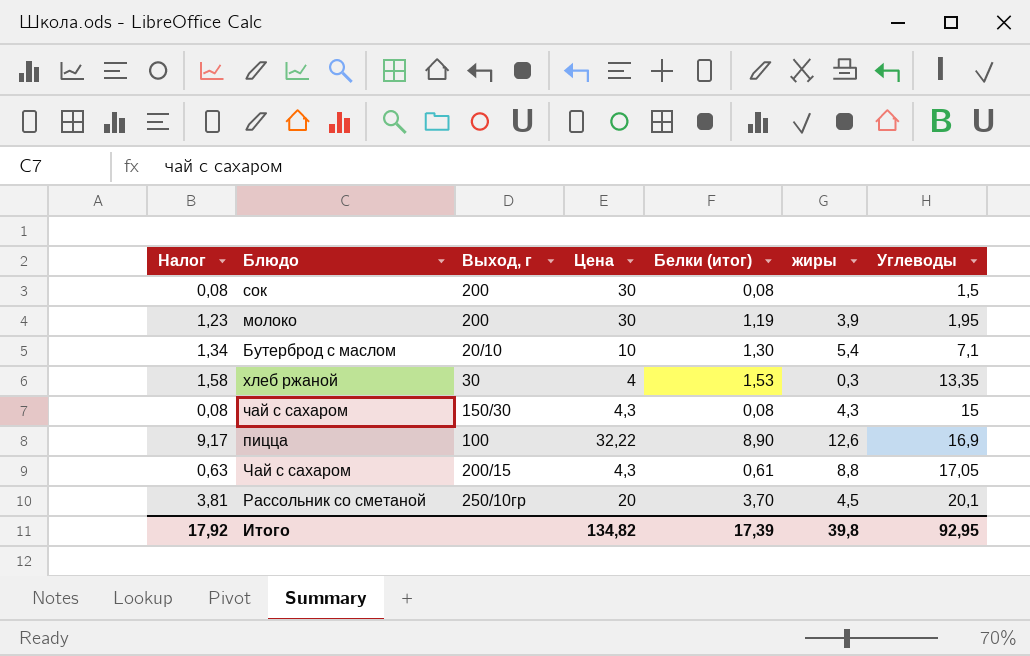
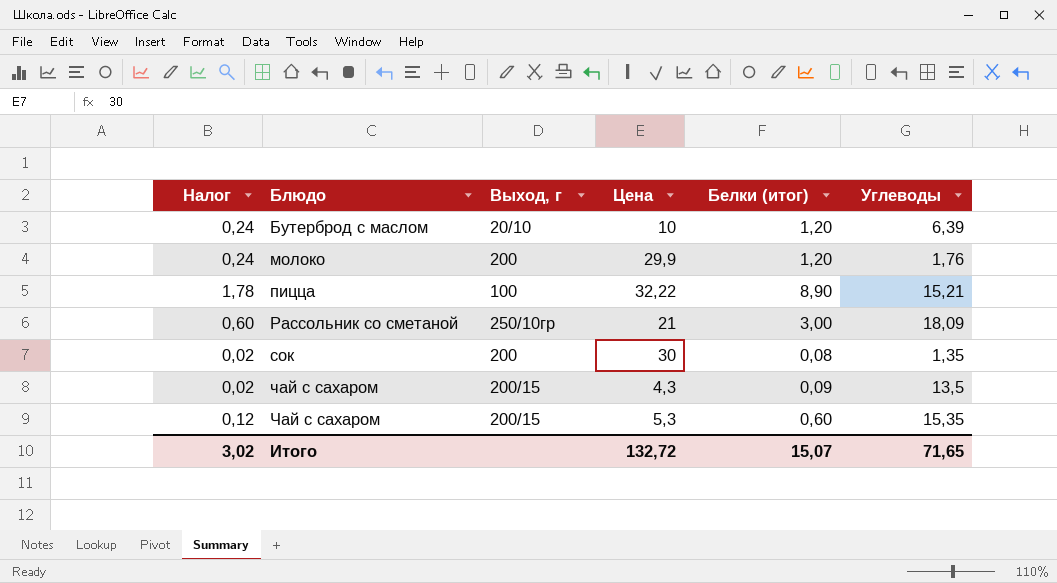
row order: Углеводы ascending -> Блюдо ascending
column жиры | position: 6 -> none
column Налог | formula: [Белки (итог)] * 1,03 -> [Белки (итог)] * 0,2
row хлеб ржаной: 1,58 | 30 | 4 | 1,53 | 0,3 | 13,35 -> none
Бутерброд с маслом | Белки (итог): 1,30 -> 1,20
Бутерброд с маслом | Углеводы: 7,1 -> 6,39
молоко | Цена: 30 -> 29,9
молоко | Белки (итог): 1,19 -> 1,20
молоко | Углеводы: 1,95 -> 1,76
пицца | Углеводы: 16,9 -> 15,21
Рассольник со сметаной | Цена: 20 -> 21
Рассольник со сметаной | Белки (итог): 3,70 -> 3,00
Рассольник со сметаной | Углеводы: 20,1 -> 18,09
сок | Углеводы: 1,5 -> 1,35
чай с сахаром | Выход, г: 150/30 -> 200/15
чай с сахаром | Белки (итог): 0,08 -> 0,09
чай с сахаром | Углеводы: 15 -> 13,5
Чай с сахаром | Цена: 4,3 -> 5,3
Чай с сахаром | Белки (итог): 0,61 -> 0,60
Чай с сахаром | Углеводы: 17,05 -> 15,35
Итого | Налог: 17,92 -> 3,02
Итого | Цена: 134,82 -> 132,72
Итого | Белки (итог): 17,39 -> 15,07
Итого | Углеводы: 92,95 -> 71,65

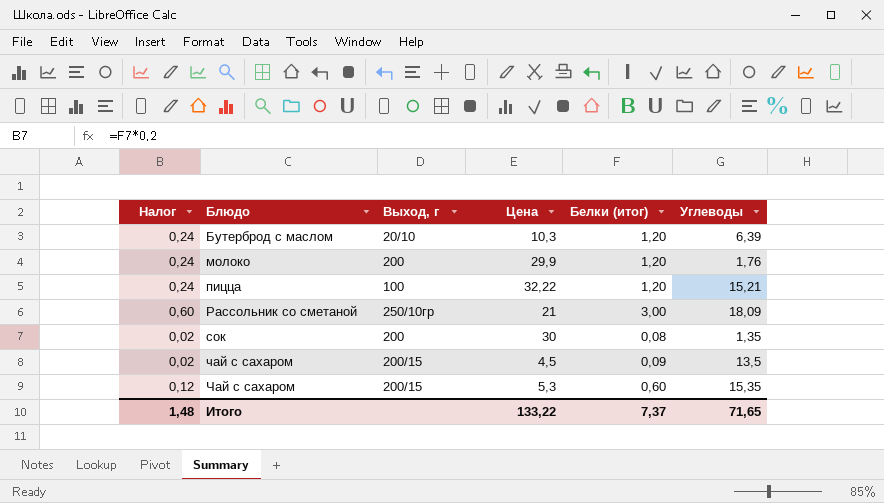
Бутерброд с маслом | Цена: 10 -> 10,3
пицца | Налог: 1,78 -> 0,24
пицца | Белки (итог): 8,90 -> 1,20
чай с сахаром | Цена: 4,3 -> 4,5
Итого | Налог: 3,02 -> 1,48
Итого | Цена: 132,72 -> 133,22
Итого | Белки (итог): 15,07 -> 7,37

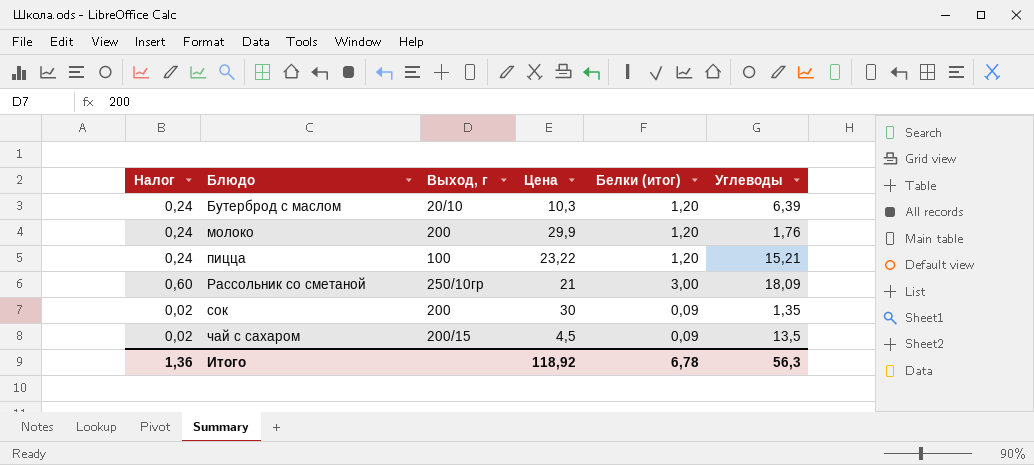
row Чай с сахаром: 0,12 | 200/15 | 5,3 | 0,60 | 15,35 -> none
пицца | Цена: 32,22 -> 23,22
сок | Белки (итог): 0,08 -> 0,09
Итого | Налог: 1,48 -> 1,36
Итого | Цена: 133,22 -> 118,92
Итого | Белки (итог): 7,37 -> 6,78
Итого | Углеводы: 71,65 -> 56,3

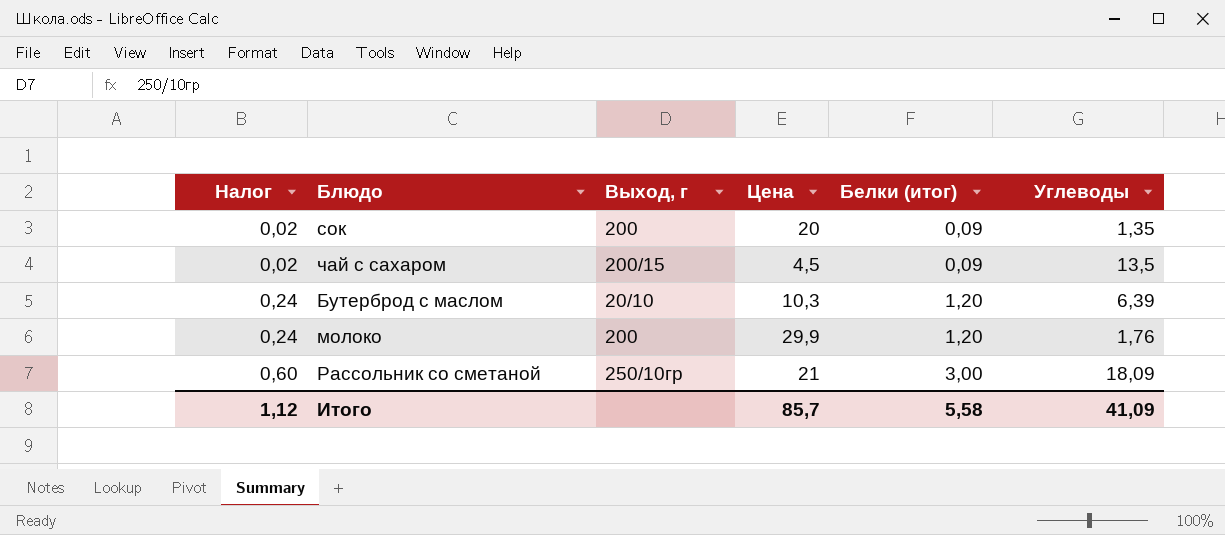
row order: Блюдо ascending -> Налог ascending
row пицца: 0,24 | 100 | 23,22 | 1,20 | 15,21 -> none
сок | Цена: 30 -> 20
Итого | Налог: 1,36 -> 1,12
Итого | Цена: 118,92 -> 85,7
Итого | Белки (итог): 6,78 -> 5,58
Итого | Углеводы: 56,3 -> 41,09

